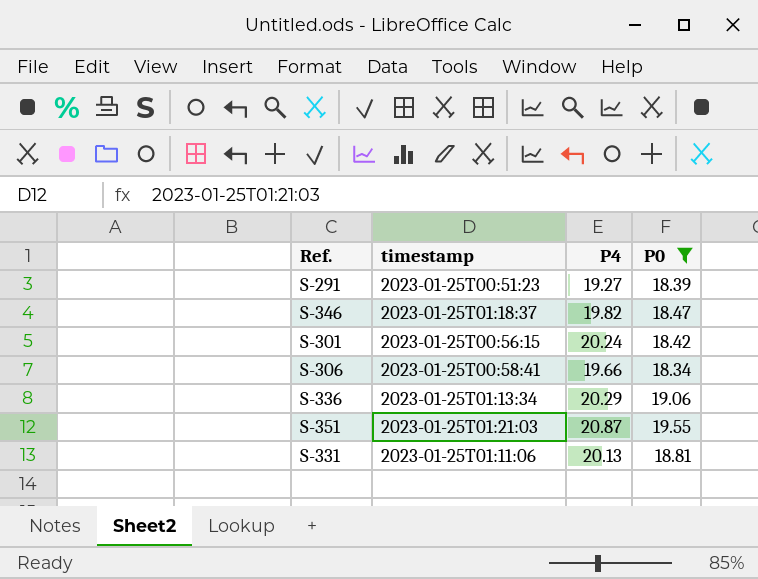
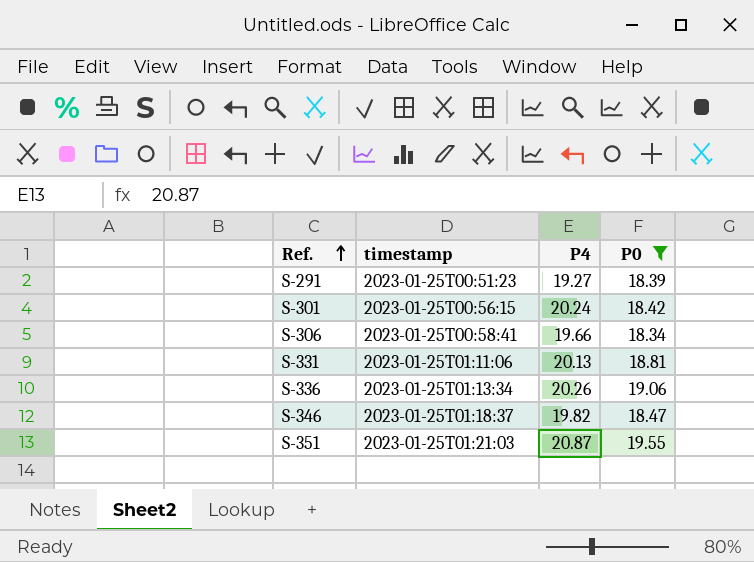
row order: none -> Ref. ascending
S-336 | P4: 20.29 -> 20.26

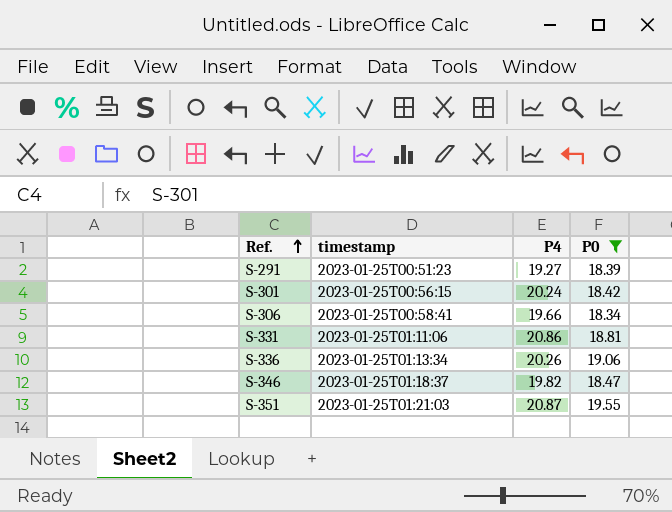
S-331 | P4: 20.13 -> 20.86

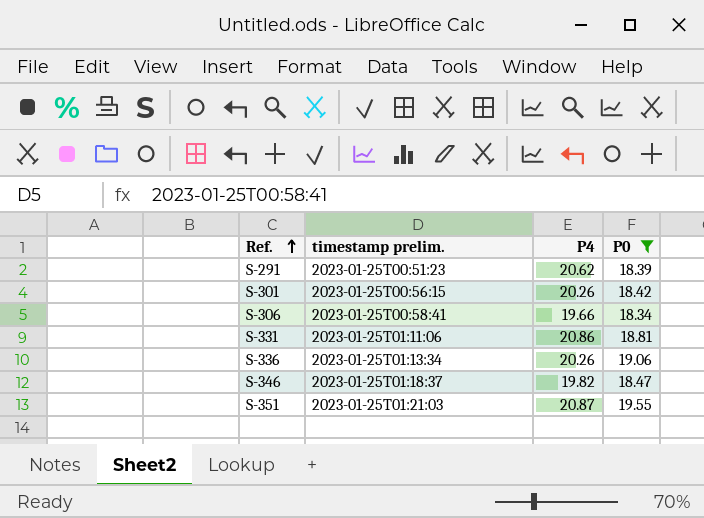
column name: timestamp -> timestamp prelim.
S-291 | P4: 19.27 -> 20.62
S-301 | P4: 20.24 -> 20.26

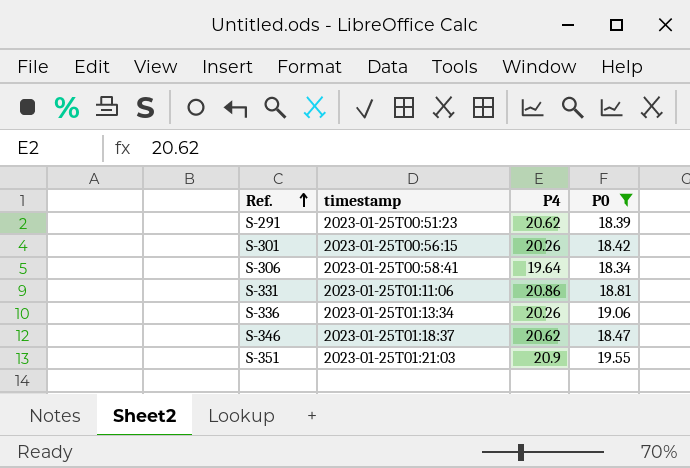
column name: timestamp prelim. -> timestamp
S-306 | P4: 19.66 -> 19.64
S-346 | P4: 19.82 -> 20.62
S-351 | P4: 20.87 -> 20.9

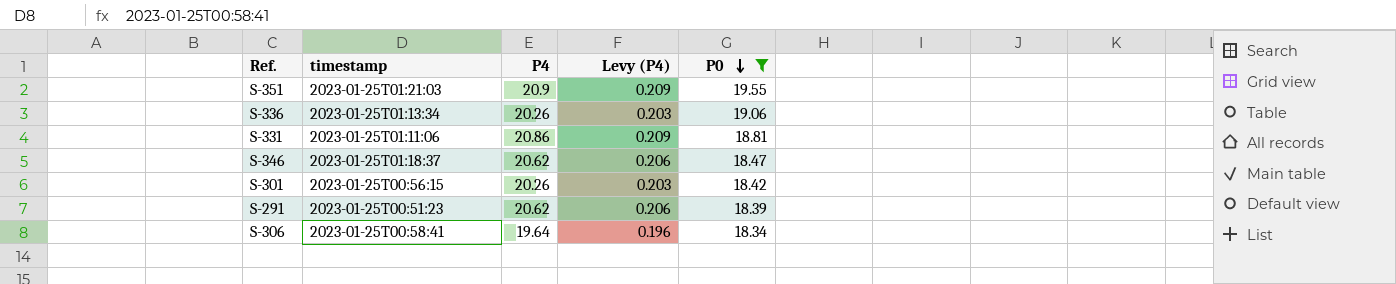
row order: Ref. ascending -> P0 descending
column Levy (P4) | formula: none -> [P4] * 0.01

